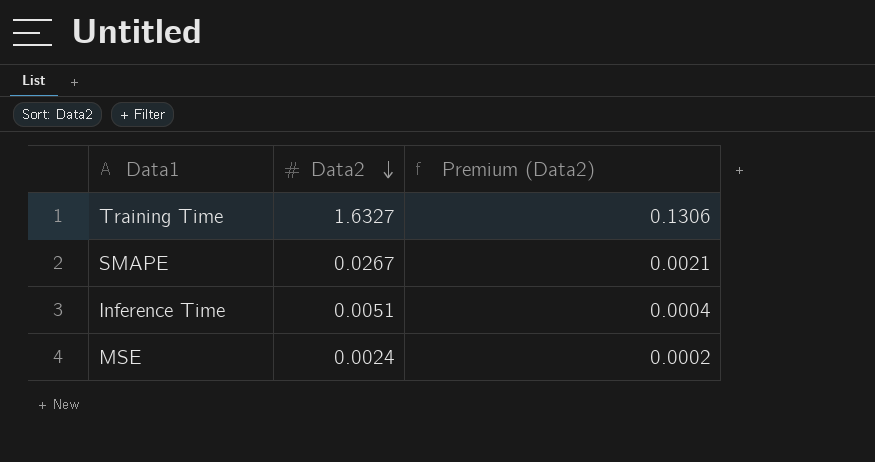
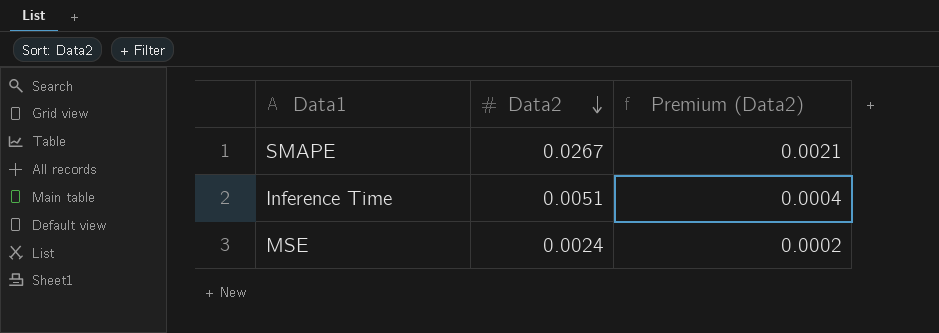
row Training Time: 1.6327 | 0.1306 -> none

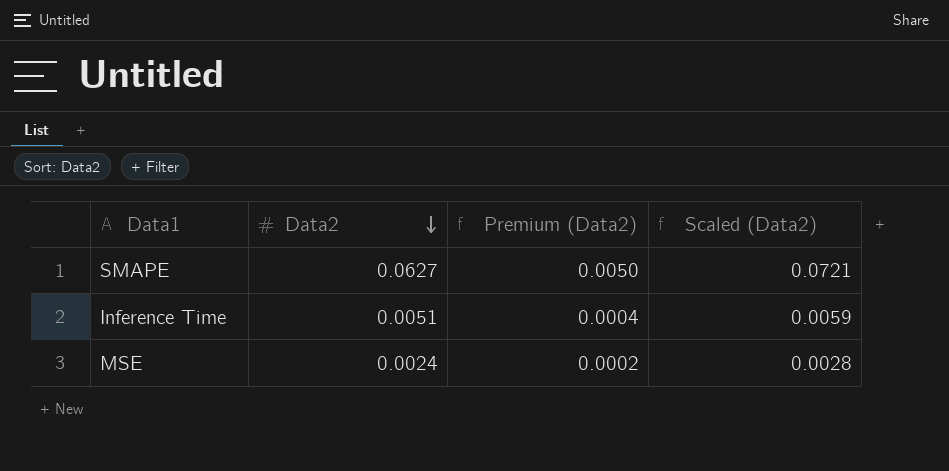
column Scaled (Data2) | formula: none -> [Data2] * 1.15
SMAPE | Data2: 0.0267 -> 0.0627
SMAPE | Premium (Data2): 0.0021 -> 0.0050

